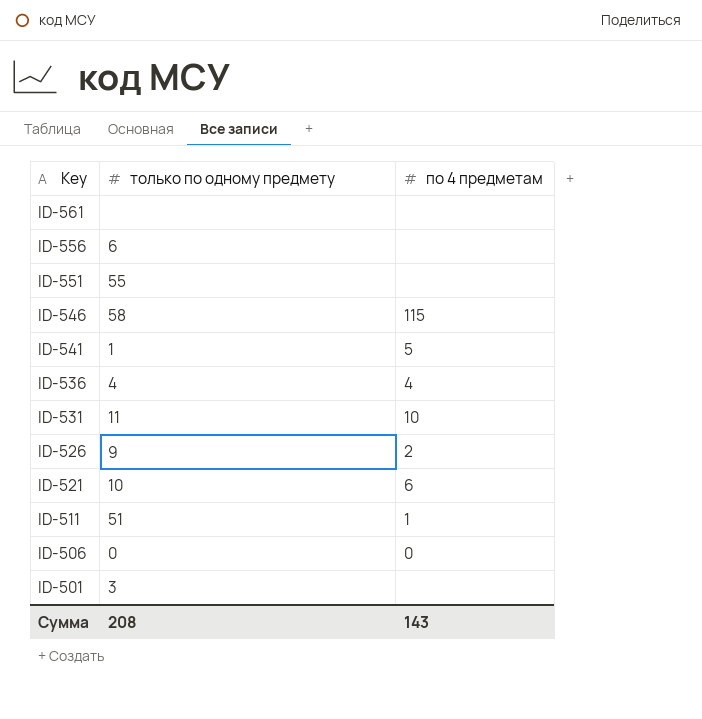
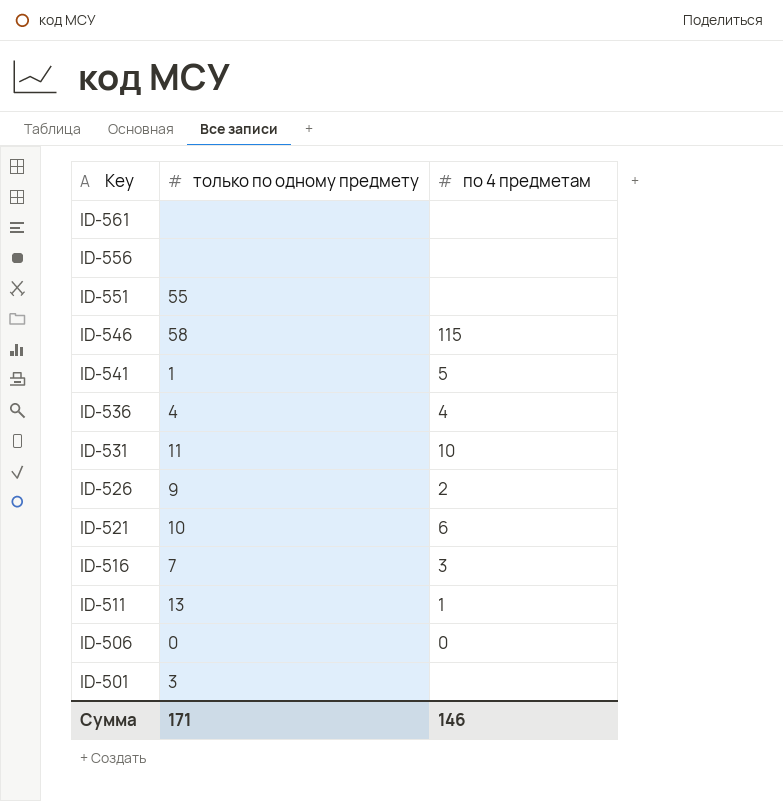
ID-556 | только по одному предмету: 6 -> none
row ID-516: none -> 7 | 3
ID-511 | только по одному предмету: 51 -> 13
Сумма | только по одному предмету: 208 -> 171
Сумма | по 4 предметам: 143 -> 146

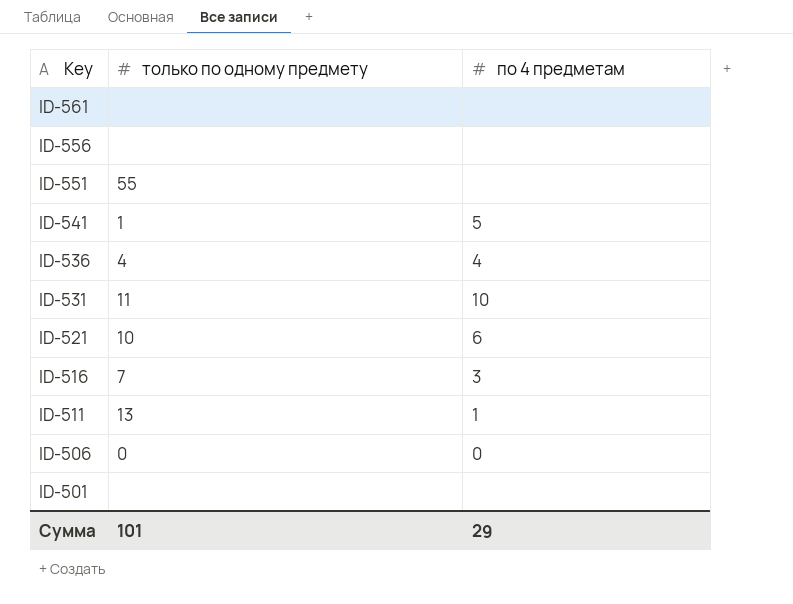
row ID-546: 58 | 115 -> none
row ID-526: 9 | 2 -> none
ID-501 | только по одному предмету: 3 -> none
Сумма | только по одному предмету: 171 -> 101
Сумма | по 4 предметам: 146 -> 29

